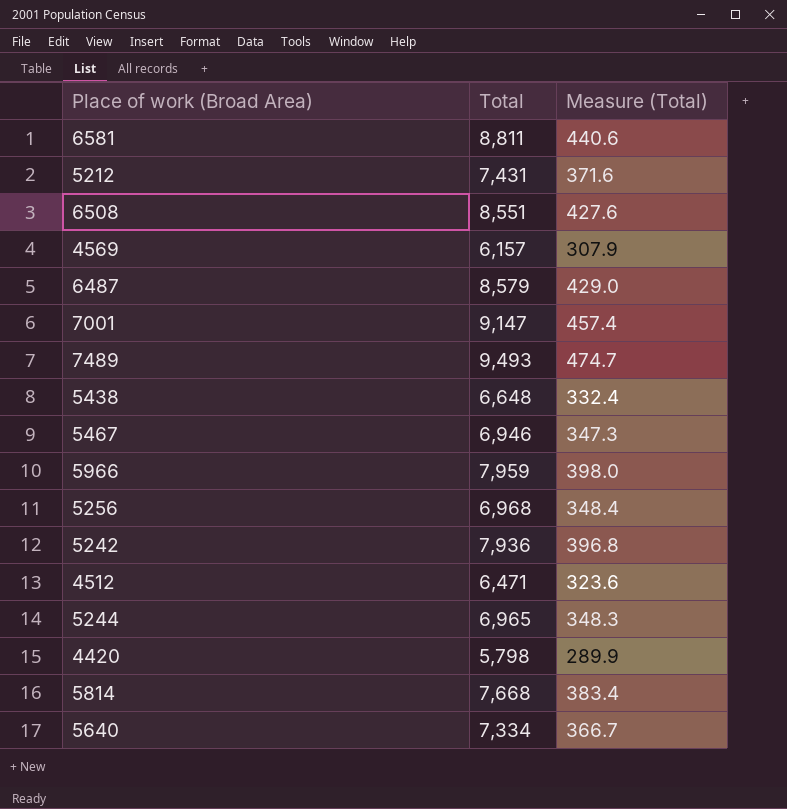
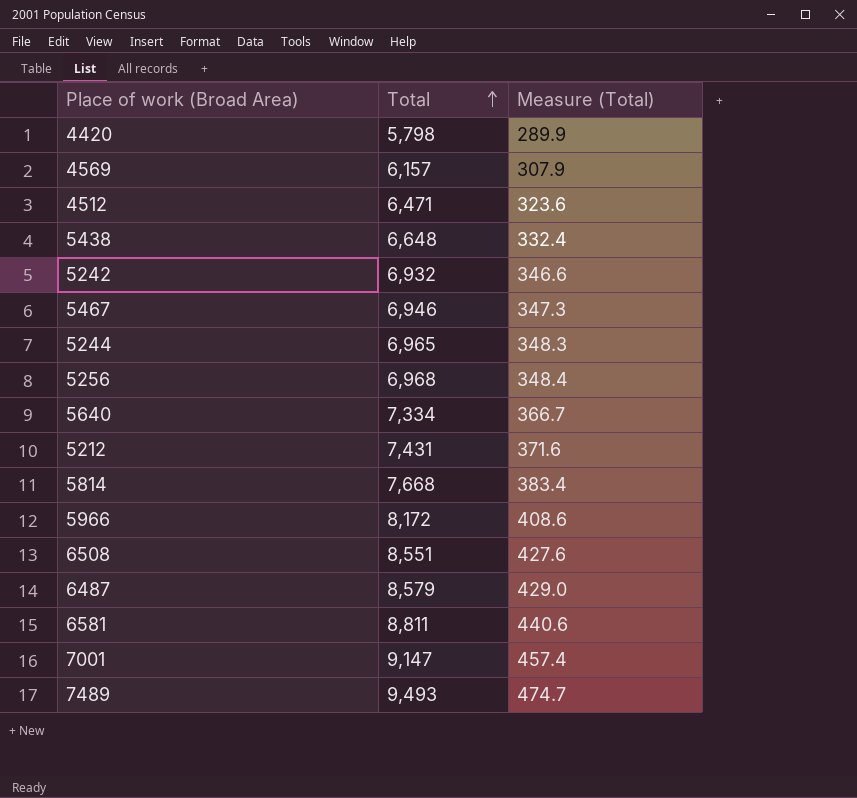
row order: none -> Total ascending
5242 | Total: 7,936 -> 6,932
5242 | Measure (Total): 396.8 -> 346.6
5966 | Total: 7,959 -> 8,172
5966 | Measure (Total): 398.0 -> 408.6

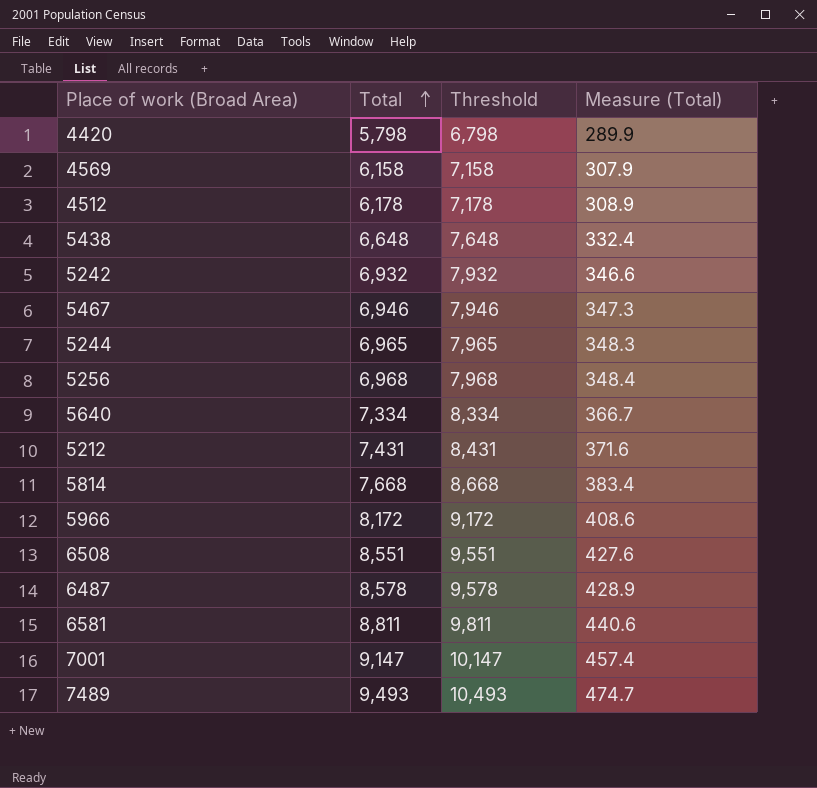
column Threshold | formula: none -> [Total] + 1000
4569 | Total: 6,157 -> 6,158
4512 | Total: 6,471 -> 6,178
4512 | Measure (Total): 323.6 -> 308.9
6487 | Total: 8,579 -> 8,578
6487 | Measure (Total): 429.0 -> 428.9

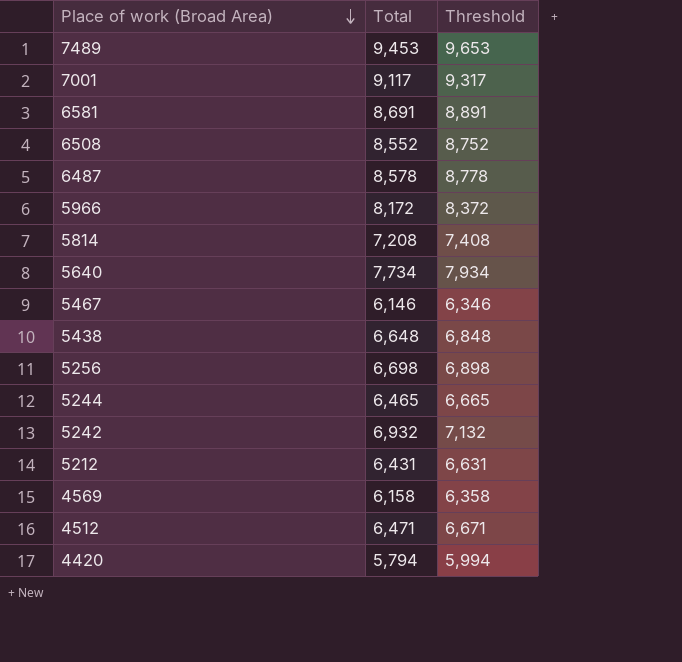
row order: Total ascending -> Place of work (Broad Area) descending
column Measure (Total) | formula: [Total] * 0.05 -> none
column Threshold | formula: [Total] + 1000 -> [Total] + 200
7489 | Total: 9,493 -> 9,453
7001 | Total: 9,147 -> 9,117
6581 | Total: 8,811 -> 8,691
6508 | Total: 8,551 -> 8,552
5814 | Total: 7,668 -> 7,208
5640 | Total: 7,334 -> 7,734
5467 | Total: 6,946 -> 6,146
5256 | Total: 6,968 -> 6,698
5244 | Total: 6,965 -> 6,465
5212 | Total: 7,431 -> 6,431
4512 | Total: 6,178 -> 6,471
4420 | Total: 5,798 -> 5,794

